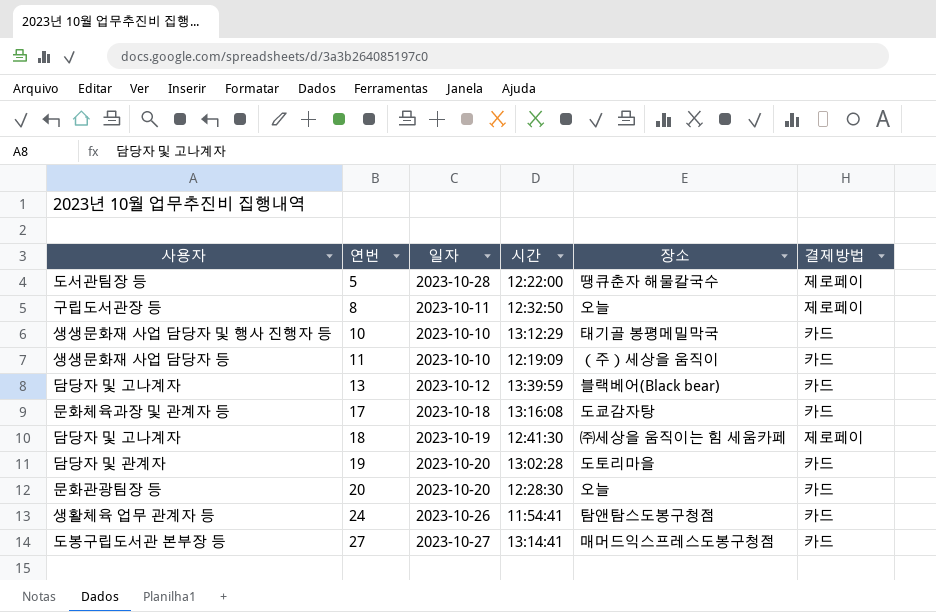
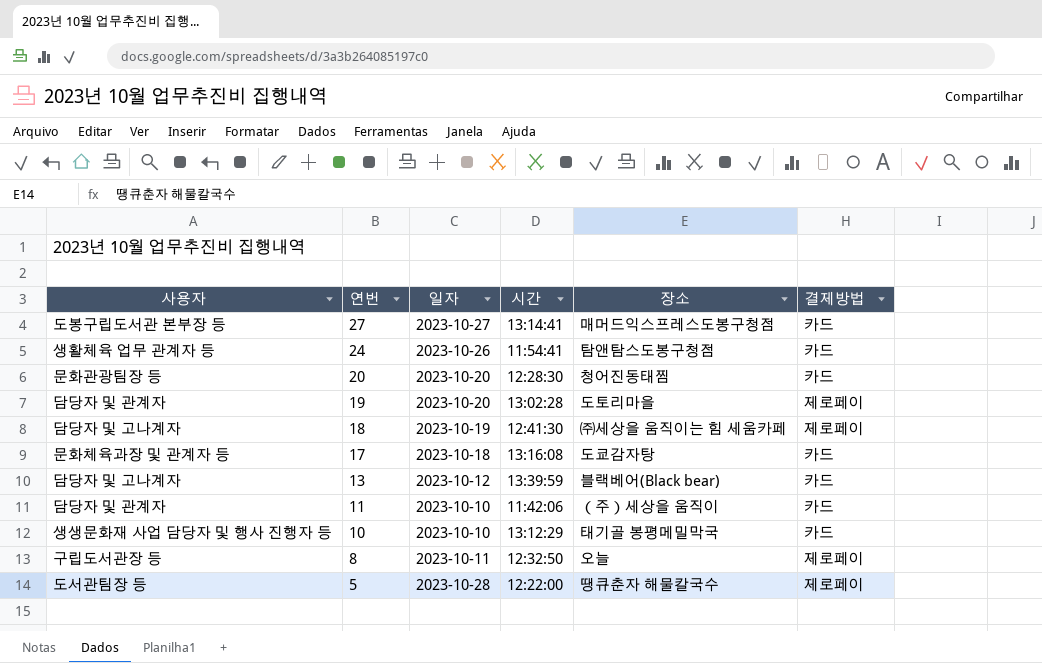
row order: 연번 ascending -> 연번 descending
20 | 장소: 오늘 -> 청어진동태찜
19 | 결제방법: 카드 -> 제로페이
11 | 사용자: 생생문화재 사업 담당자 등 -> 담당자 및 관계자
11 | 시간: 12:19:09 -> 11:42:06

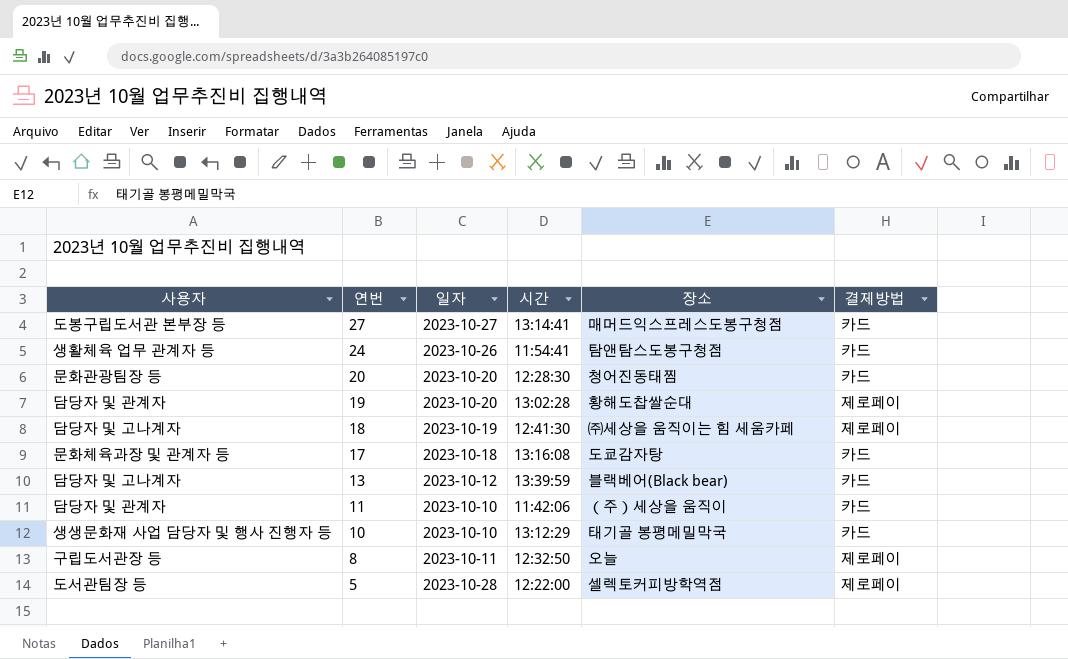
19 | 장소: 도토리마을 -> 황해도찹쌀순대
5 | 장소: 땡큐춘자 해물칼국수 -> 셀렉토커피방학역점

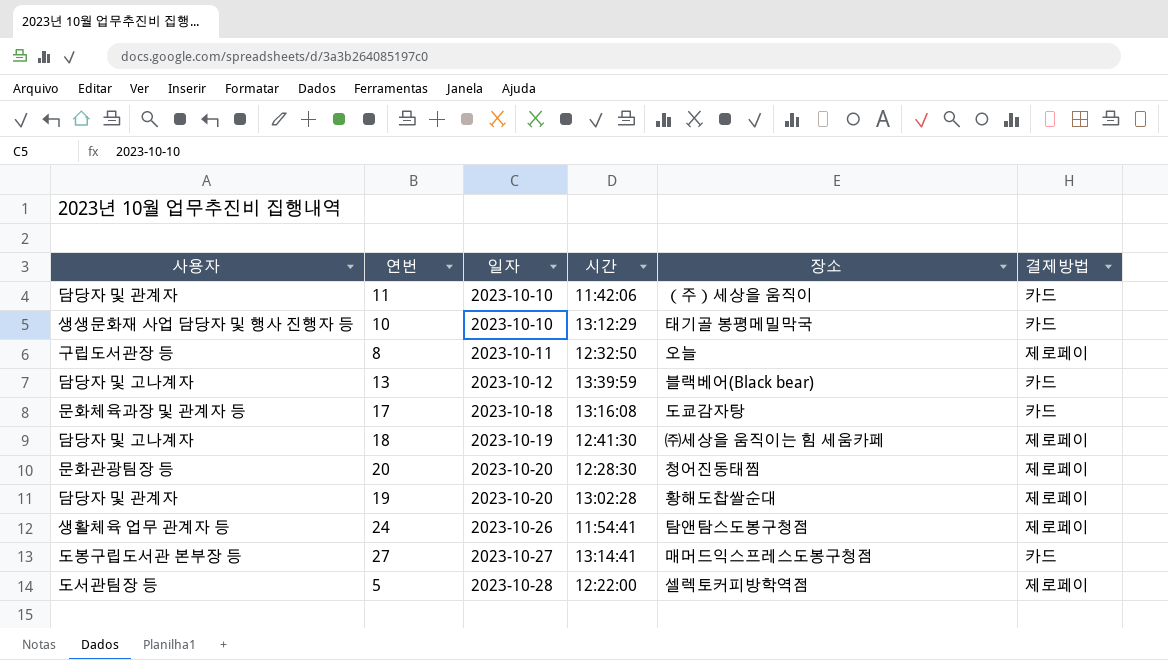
row order: 연번 descending -> 일자 ascending
20 | 결제방법: 카드 -> 제로페이
24 | 결제방법: 카드 -> 제로페이

